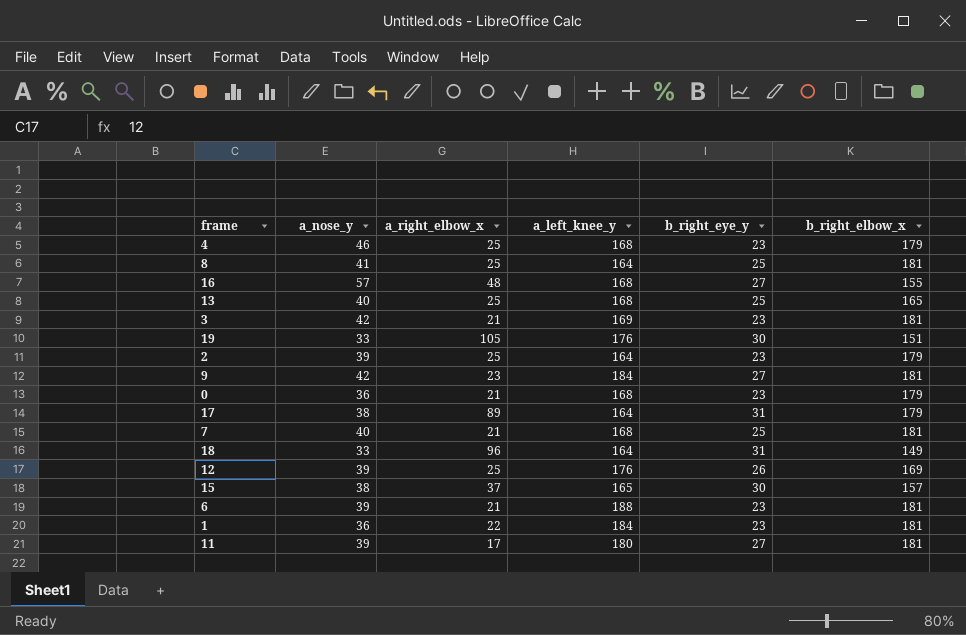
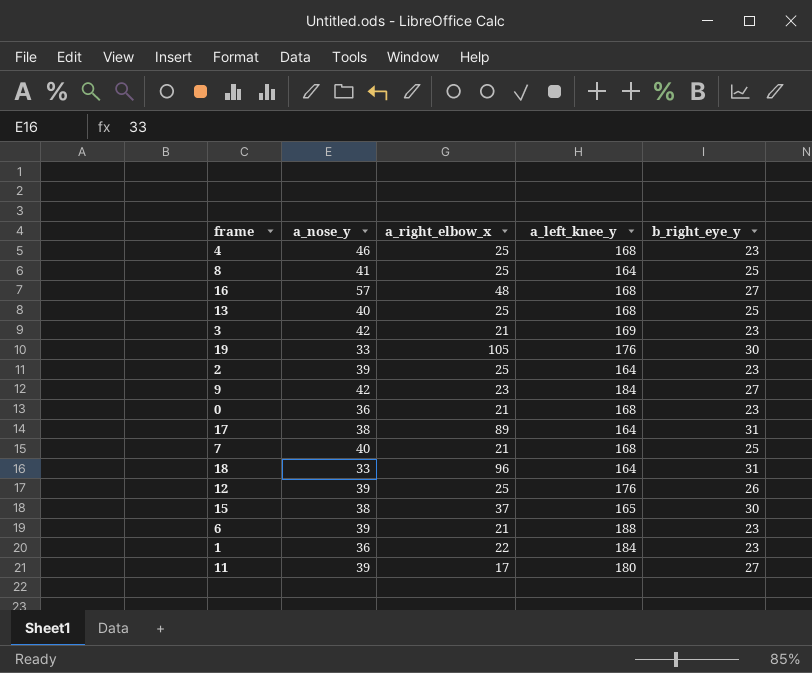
column b_right_elbow_x | position: 6 -> none

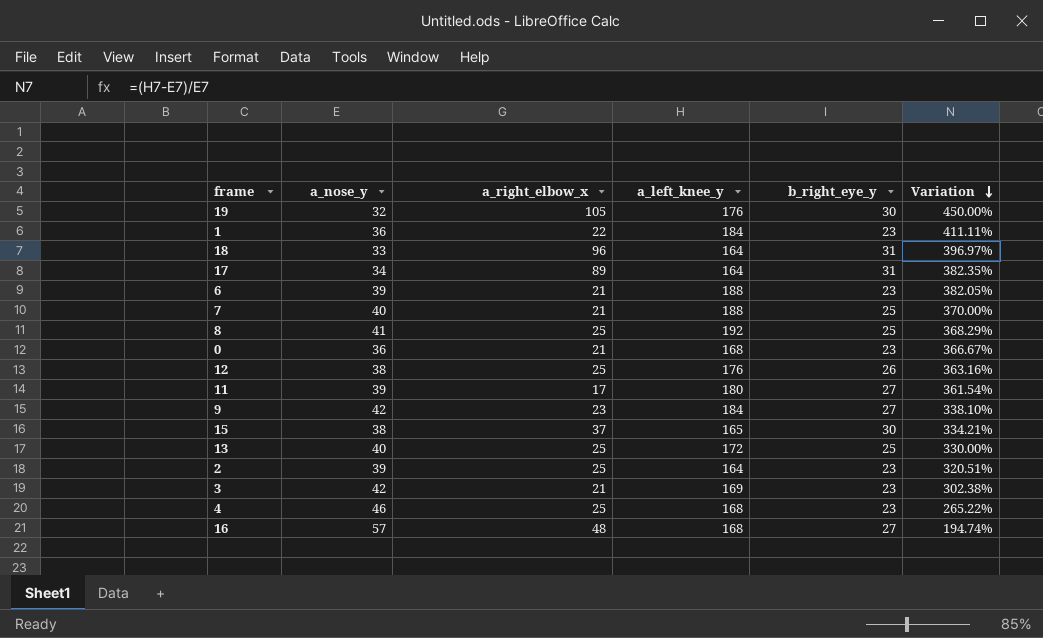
row order: none -> Variation descending
column Variation | formula: none -> ([a_left_knee_y] - [a_nose_y]) / [a_nose_y]
19 | a_nose_y: 33 -> 32
17 | a_nose_y: 38 -> 34
7 | a_left_knee_y: 168 -> 188
8 | a_left_knee_y: 164 -> 192
12 | a_nose_y: 39 -> 38
13 | a_left_knee_y: 168 -> 172

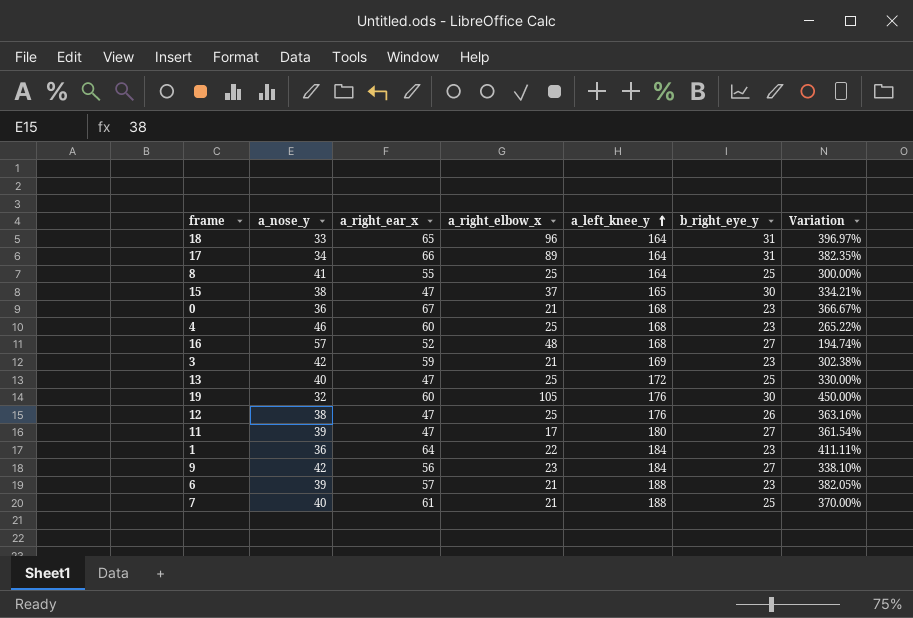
row order: Variation descending -> a_left_knee_y ascending
column a_right_ear_x | position: none -> 3
row 2: 39 | 25 | 164 | 23 | 320.51% -> none
8 | a_left_knee_y: 192 -> 164
8 | Variation: 368.29% -> 300.00%

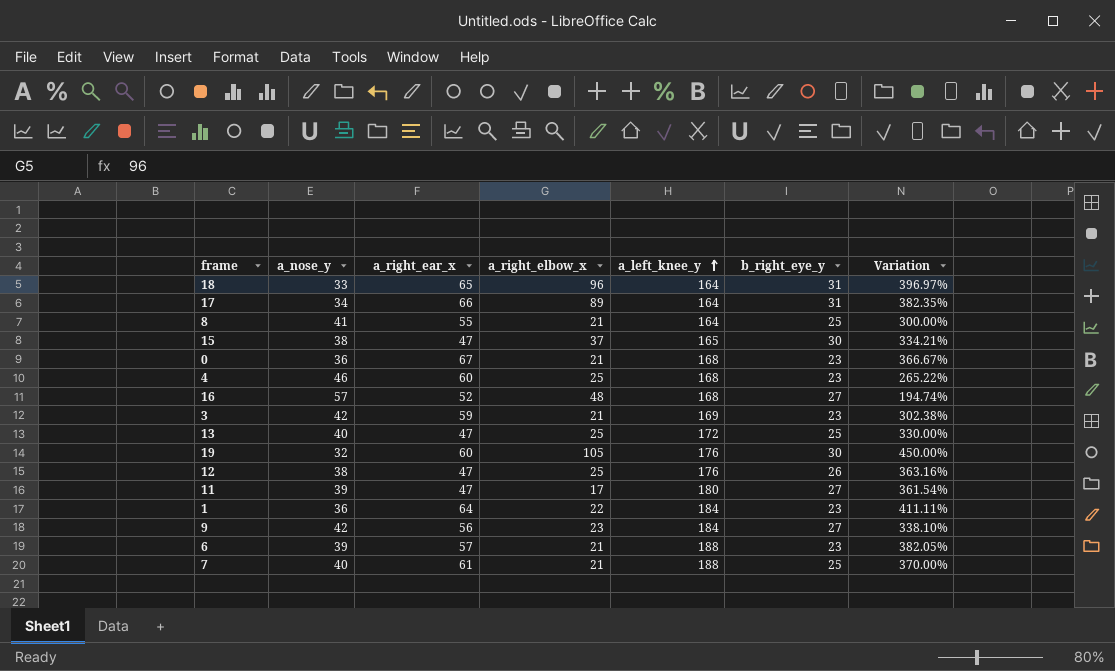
8 | a_right_elbow_x: 25 -> 21

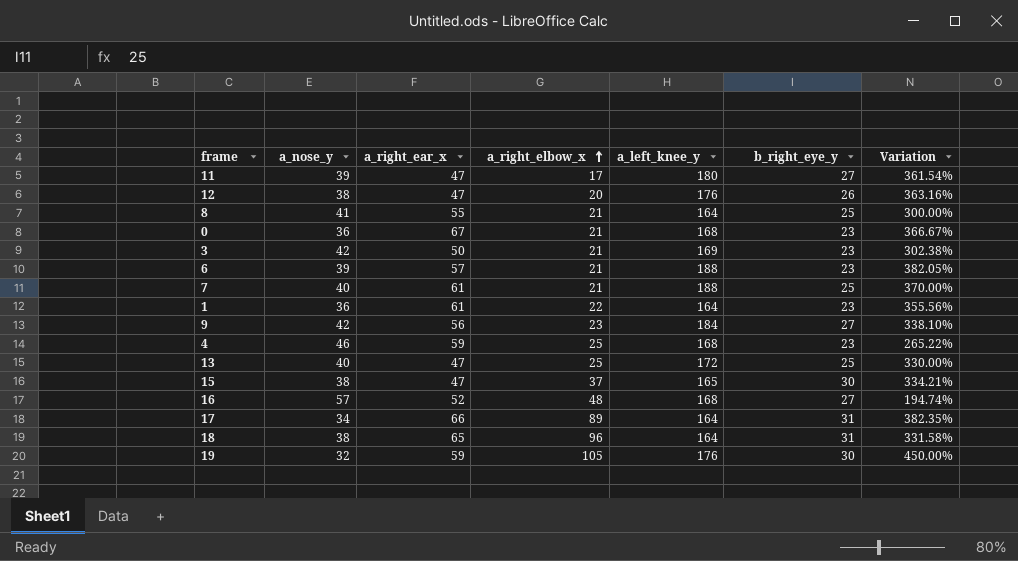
row order: a_left_knee_y ascending -> a_right_elbow_x ascending
12 | a_right_elbow_x: 25 -> 20
3 | a_right_ear_x: 59 -> 50
1 | a_right_ear_x: 64 -> 61
1 | a_left_knee_y: 184 -> 164
1 | Variation: 411.11% -> 355.56%
4 | a_right_ear_x: 60 -> 59
18 | a_nose_y: 33 -> 38
18 | Variation: 396.97% -> 331.58%
19 | a_right_ear_x: 60 -> 59

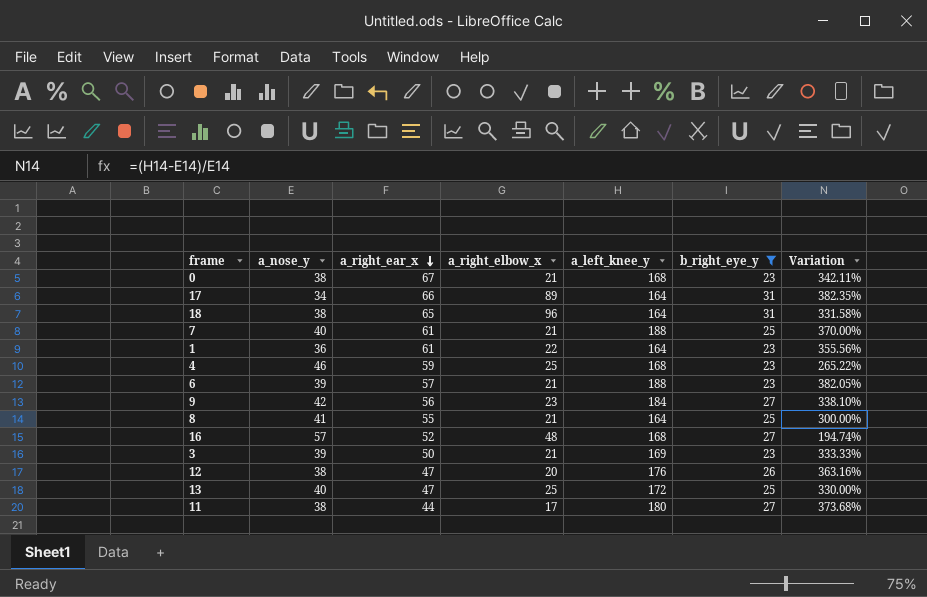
filter: none -> b_right_eye_y != 30
row order: a_right_elbow_x ascending -> a_right_ear_x descending
0 | a_nose_y: 36 -> 38
0 | Variation: 366.67% -> 342.11%
3 | a_nose_y: 42 -> 39
3 | Variation: 302.38% -> 333.33%
11 | a_nose_y: 39 -> 38
11 | a_right_ear_x: 47 -> 44
11 | Variation: 361.54% -> 373.68%

